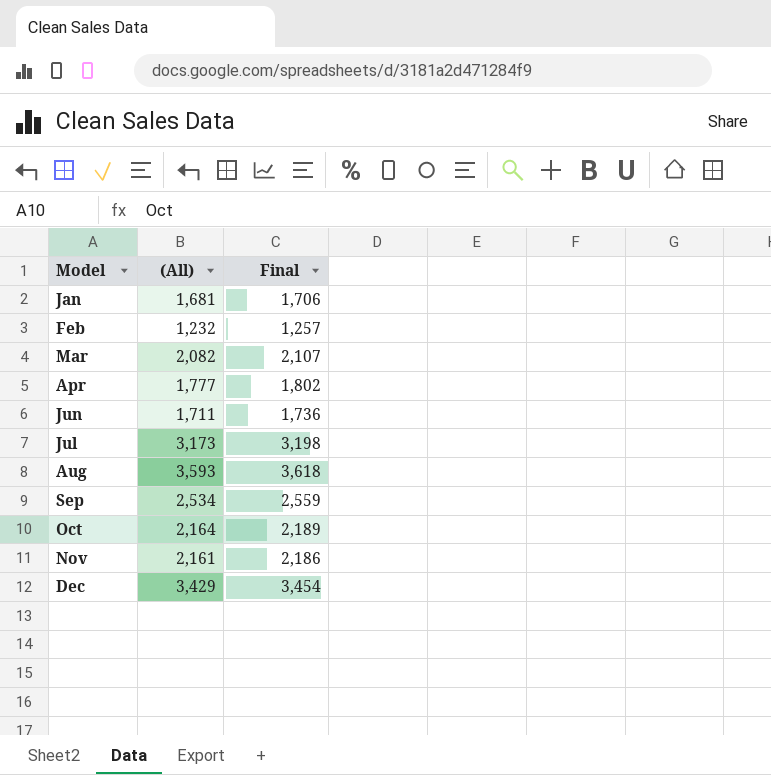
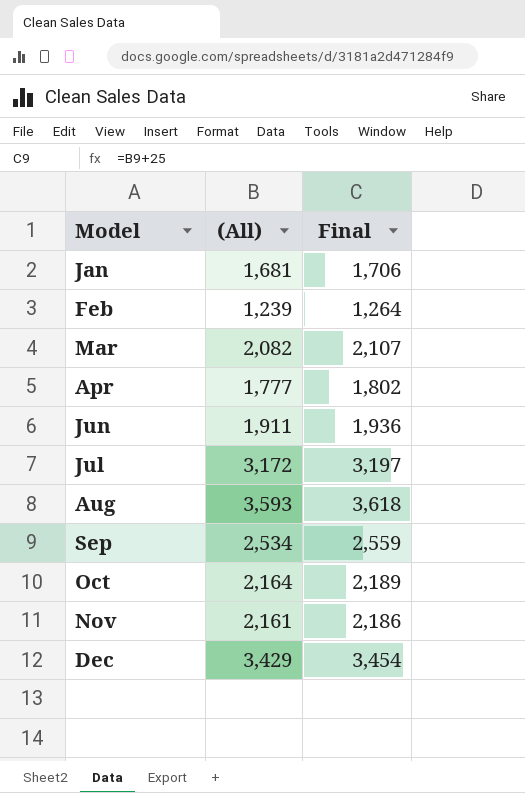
Feb | (All): 1,232 -> 1,239
Feb | Final: 1,257 -> 1,264
Jun | (All): 1,711 -> 1,911
Jun | Final: 1,736 -> 1,936
Jul | (All): 3,173 -> 3,172
Jul | Final: 3,198 -> 3,197

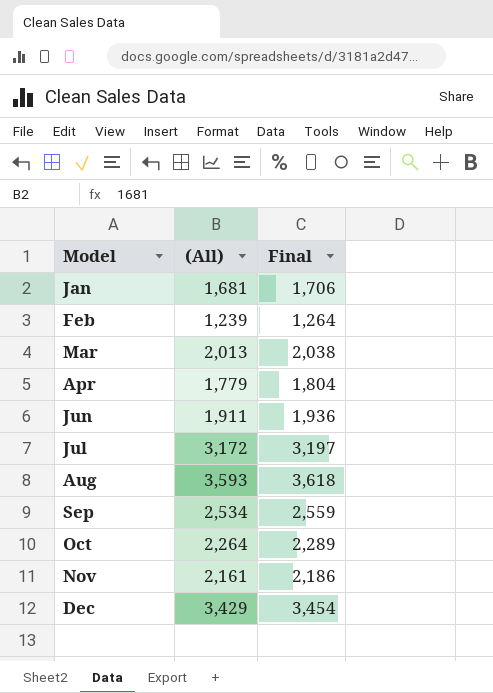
Mar | (All): 2,082 -> 2,013
Mar | Final: 2,107 -> 2,038
Apr | (All): 1,777 -> 1,779
Apr | Final: 1,802 -> 1,804
Oct | (All): 2,164 -> 2,264
Oct | Final: 2,189 -> 2,289

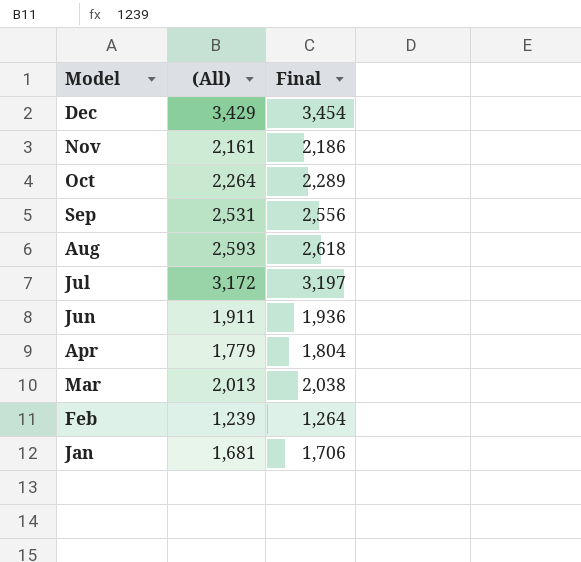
row order: Model ascending -> Model descending
Sep | (All): 2,534 -> 2,531
Sep | Final: 2,559 -> 2,556
Aug | (All): 3,593 -> 2,593
Aug | Final: 3,618 -> 2,618

